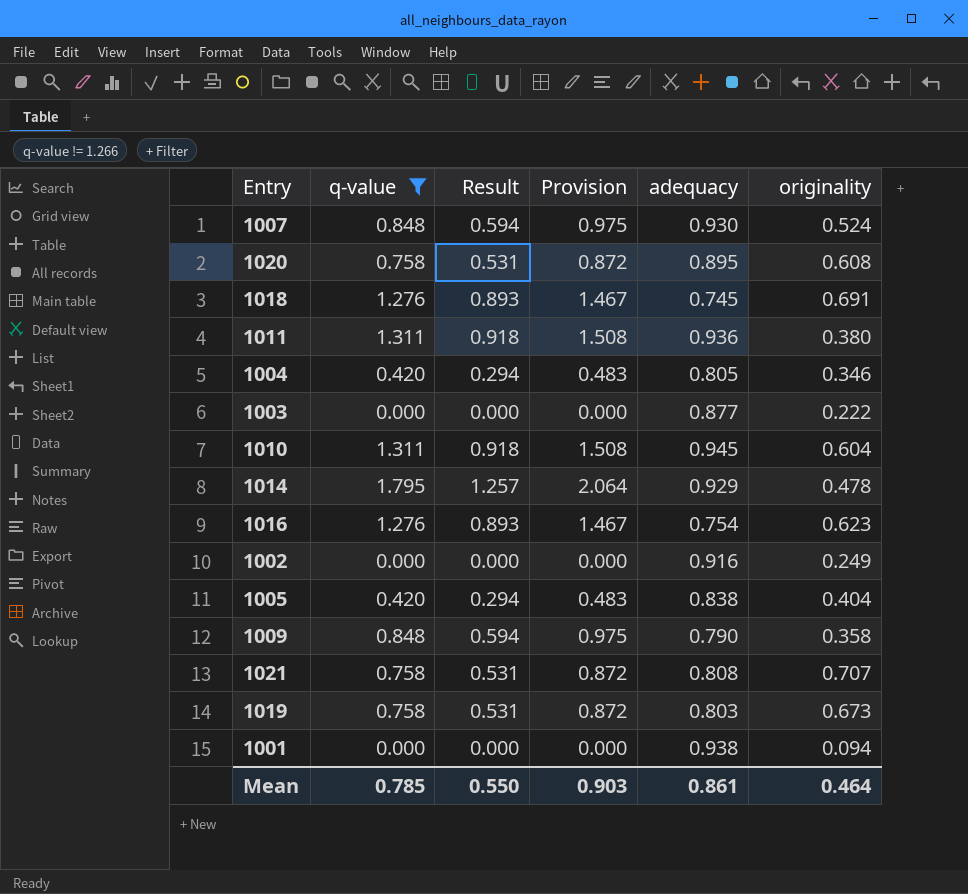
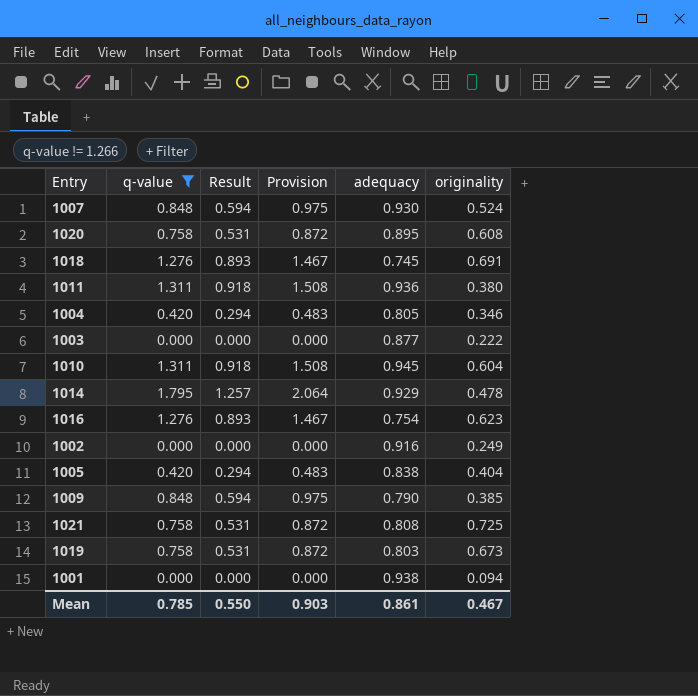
1009 | originality: 0.358 -> 0.385
1021 | originality: 0.707 -> 0.725
Mean | originality: 0.464 -> 0.467

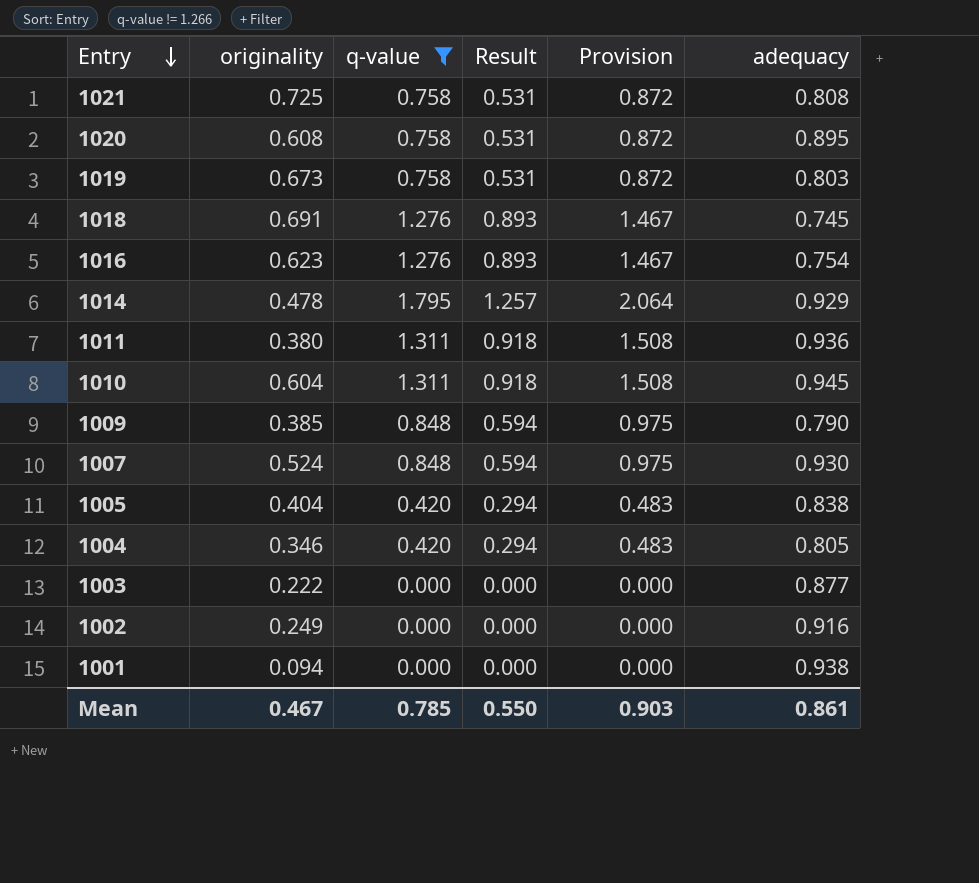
row order: none -> Entry descending
column originality | position: 6 -> 2

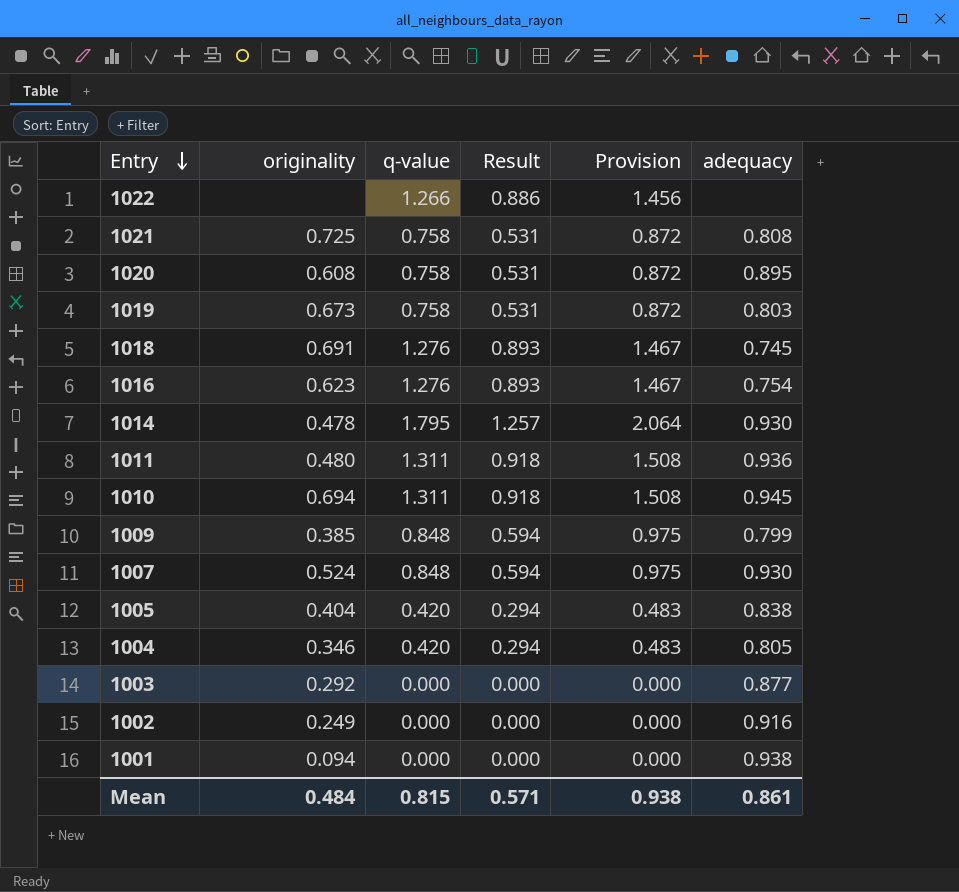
filter: q-value != 1.266 -> none
1014 | adequacy: 0.929 -> 0.930
1011 | originality: 0.380 -> 0.480
1010 | originality: 0.604 -> 0.694
1009 | adequacy: 0.790 -> 0.799
1003 | originality: 0.222 -> 0.292
Mean | originality: 0.467 -> 0.484
Mean | q-value: 0.785 -> 0.815
Mean | Result: 0.550 -> 0.571
Mean | Provision: 0.903 -> 0.938

